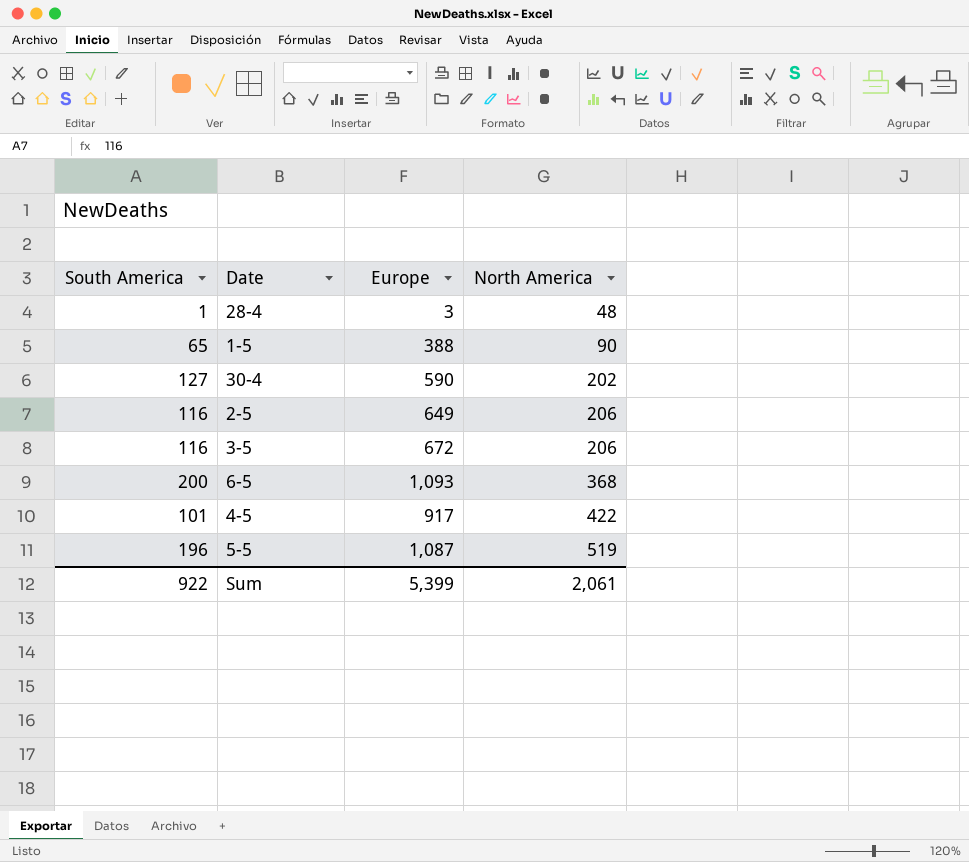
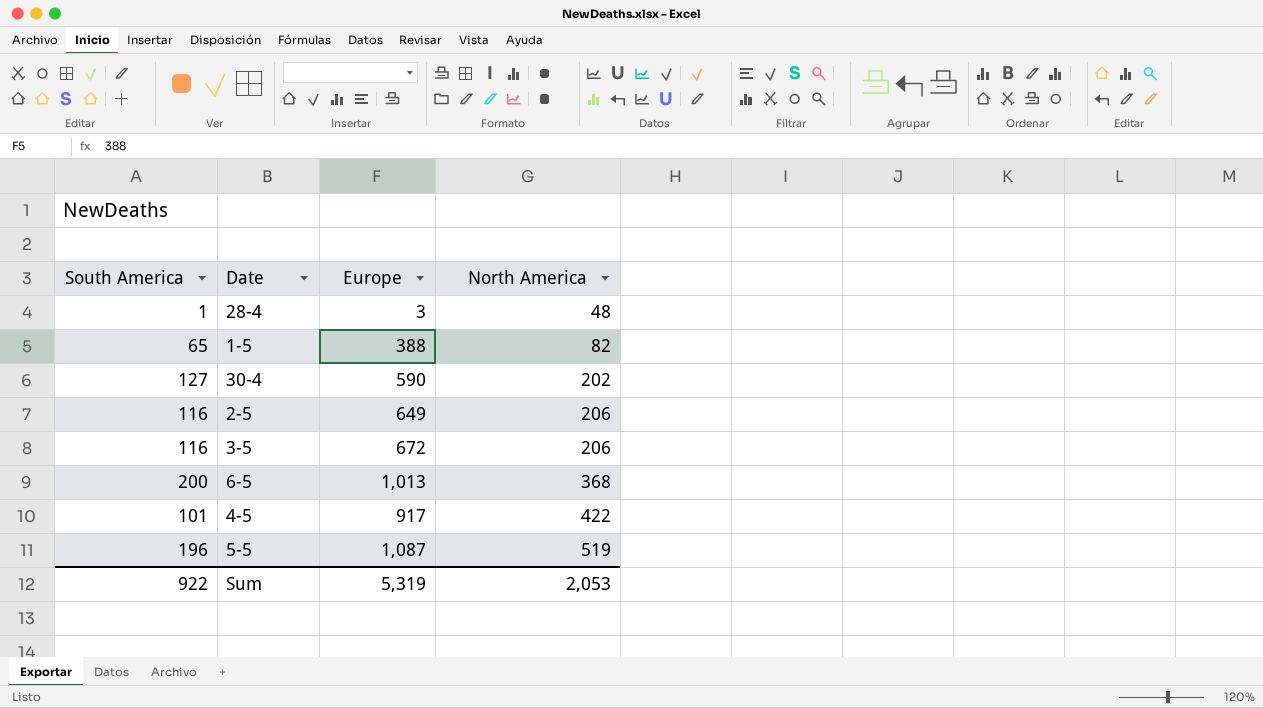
1-5 | North America: 90 -> 82
6-5 | Europe: 1,093 -> 1,013
Sum | Europe: 5,399 -> 5,319
Sum | North America: 2,061 -> 2,053

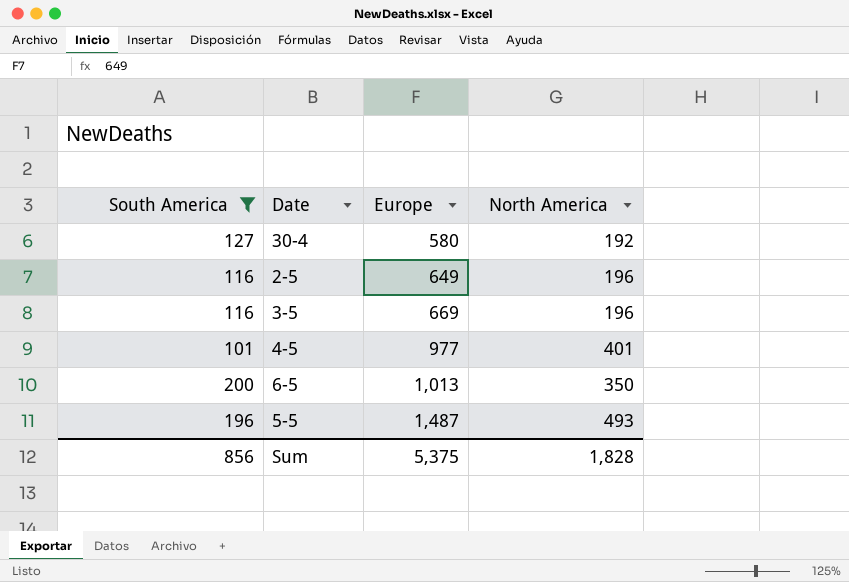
filter: none -> South America >= 101
row order: North America ascending -> Europe ascending
30-4 | Europe: 590 -> 580
30-4 | North America: 202 -> 192
2-5 | North America: 206 -> 196
3-5 | Europe: 672 -> 669
3-5 | North America: 206 -> 196
4-5 | Europe: 917 -> 977
4-5 | North America: 422 -> 401
6-5 | North America: 368 -> 350
5-5 | Europe: 1,087 -> 1,487
5-5 | North America: 519 -> 493
Sum | South America: 922 -> 856
Sum | Europe: 5,319 -> 5,375
Sum | North America: 2,053 -> 1,828

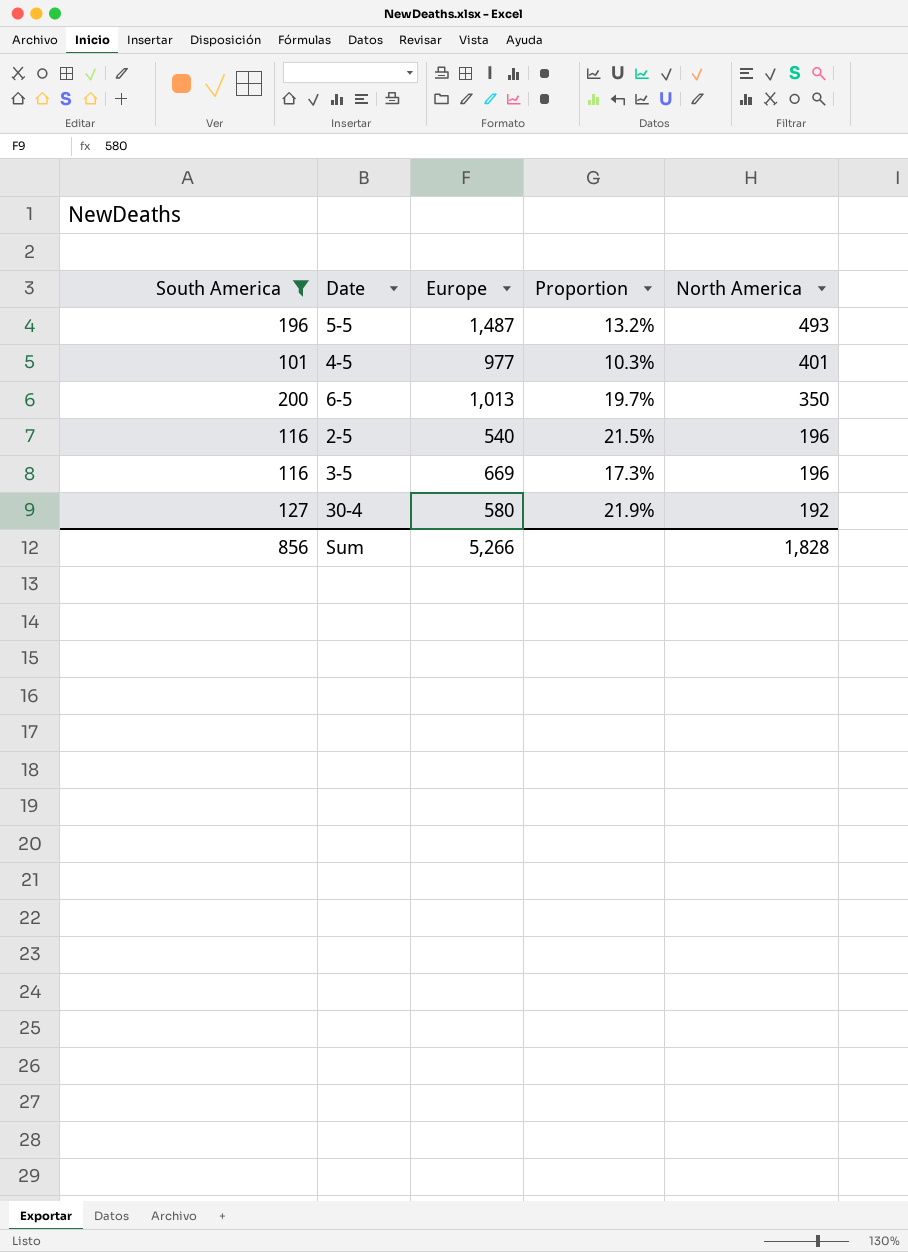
row order: Europe ascending -> North America descending
column Proportion | formula: none -> [South America] / [Europe]
2-5 | Europe: 649 -> 540
Sum | Europe: 5,375 -> 5,266

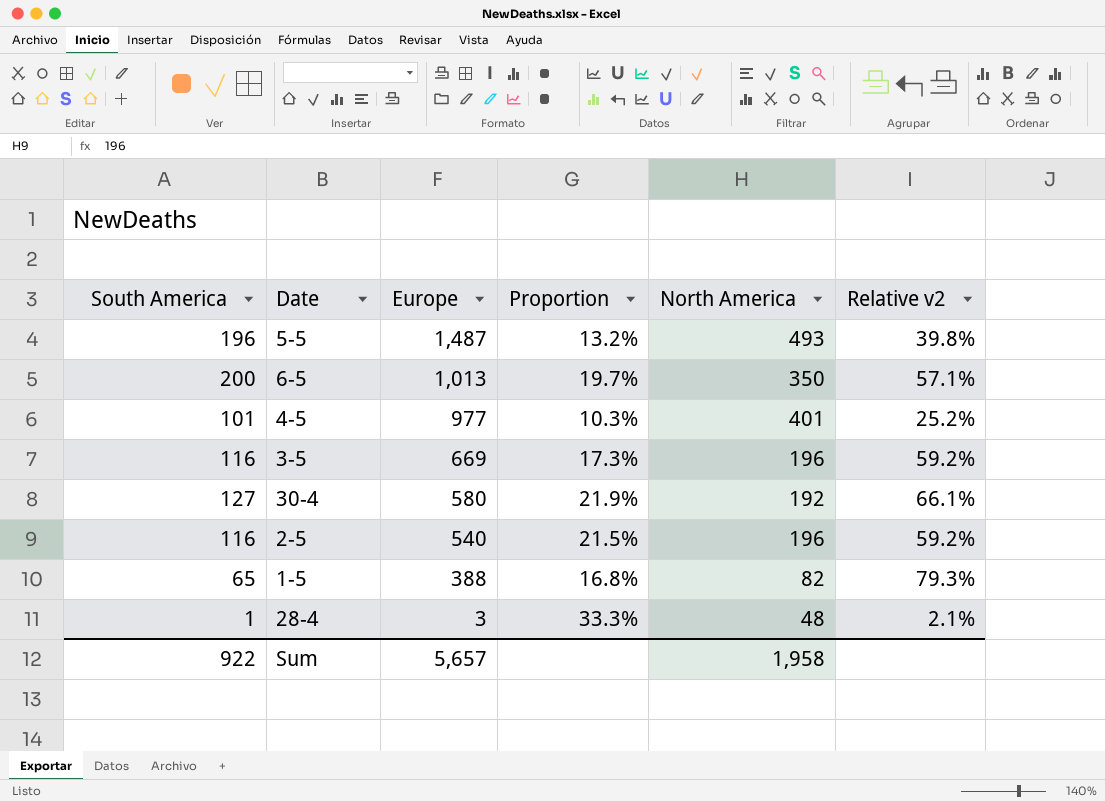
filter: South America >= 101 -> none
row order: North America descending -> Europe descending
column Relative v2 | formula: none -> [South America] / [North America]
Sum | South America: 856 -> 922
Sum | Europe: 5,266 -> 5,657
Sum | North America: 1,828 -> 1,958

